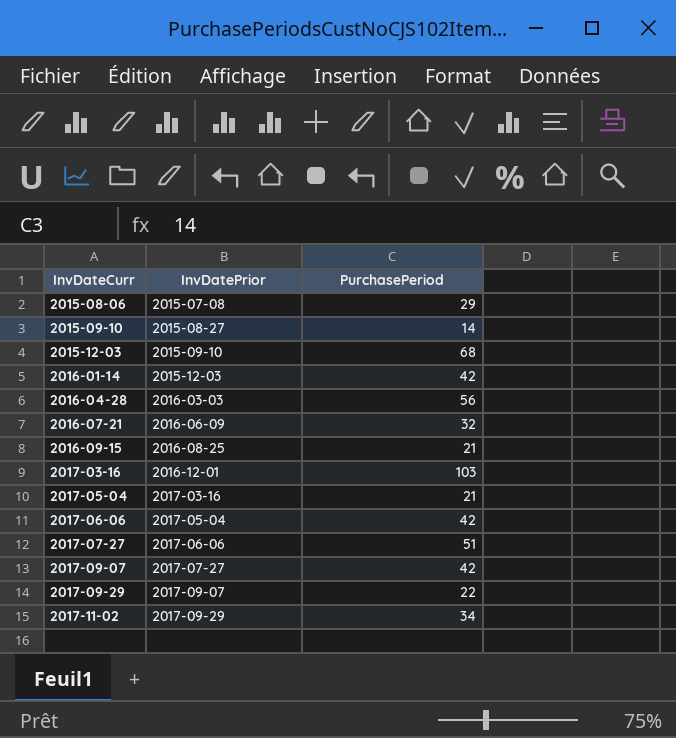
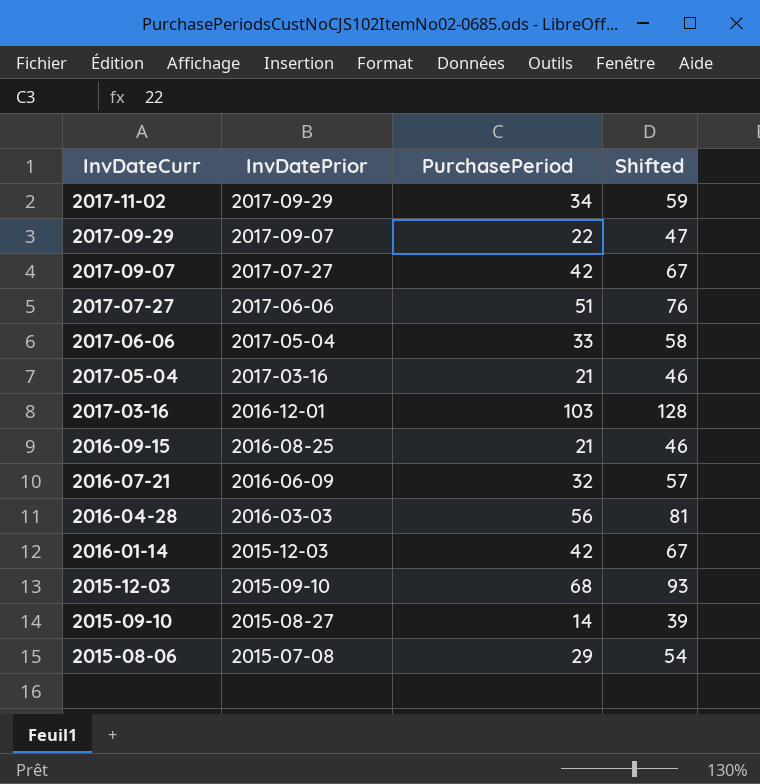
row order: InvDateCurr ascending -> InvDateCurr descending
column Shifted | formula: none -> [PurchasePeriod] + 25
2017-06-06 | PurchasePeriod: 42 -> 33

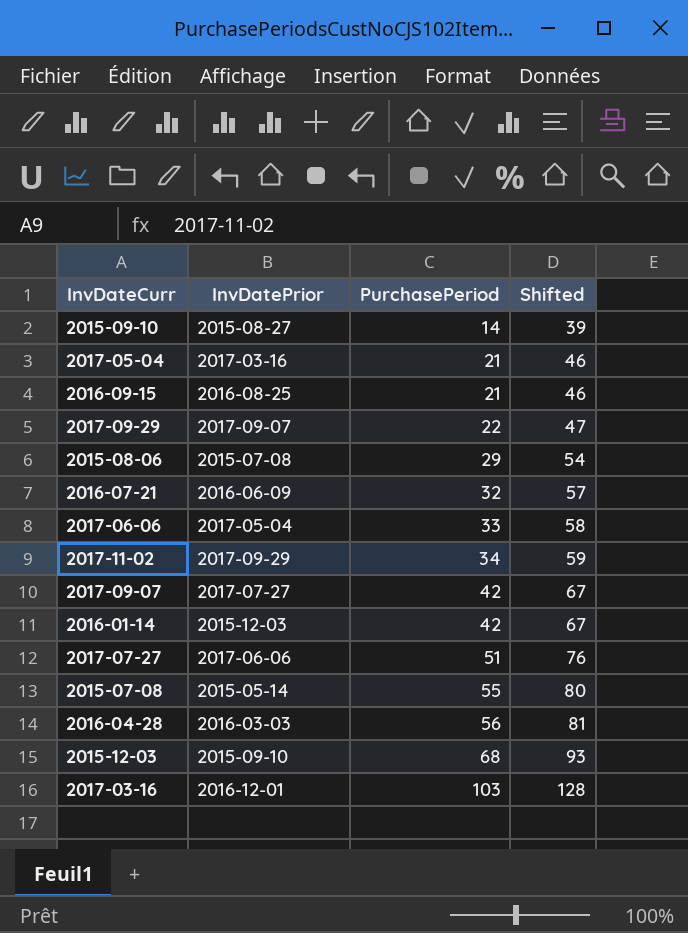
row order: InvDateCurr descending -> PurchasePeriod ascending
row 2015-07-08: none -> 2015-05-14 | 55 | 80

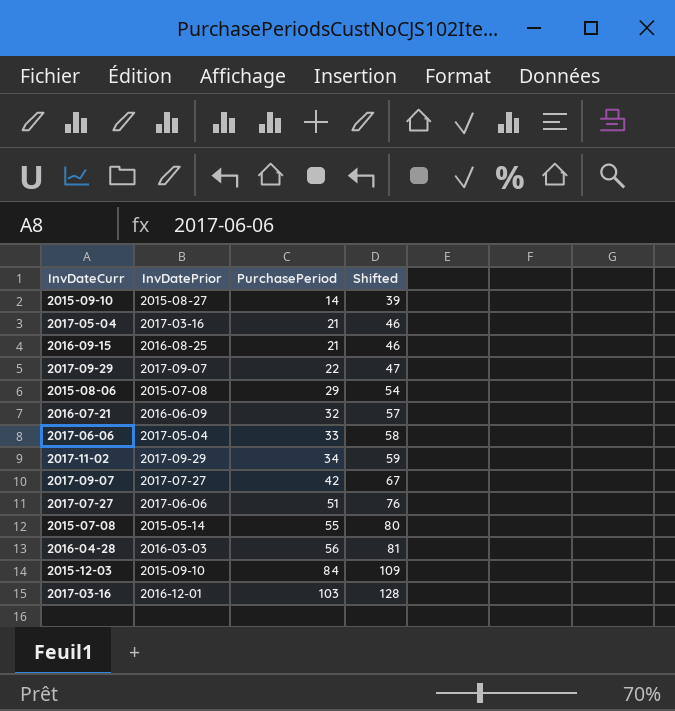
row 2016-01-14: 2015-12-03 | 42 | 67 -> none
2015-12-03 | PurchasePeriod: 68 -> 84
2015-12-03 | Shifted: 93 -> 109

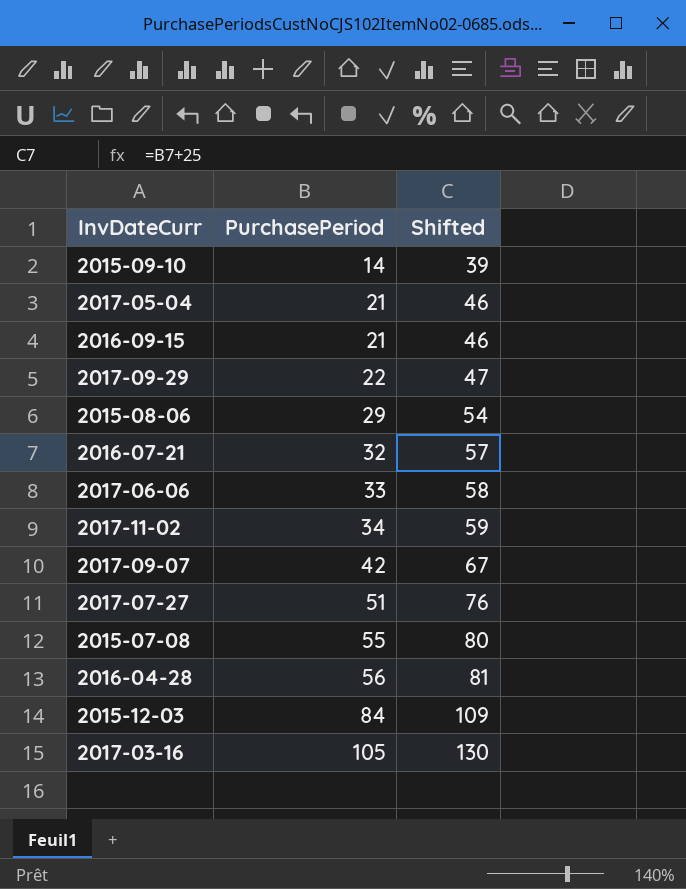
column InvDatePrior | position: 2 -> none
2017-03-16 | PurchasePeriod: 103 -> 105
2017-03-16 | Shifted: 128 -> 130

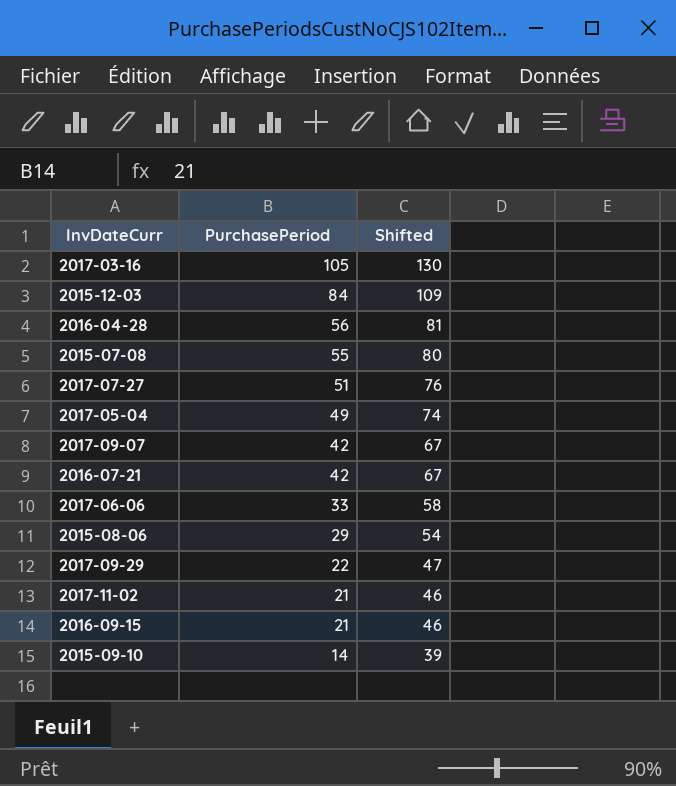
row order: PurchasePeriod ascending -> PurchasePeriod descending
2017-05-04 | PurchasePeriod: 21 -> 49
2017-05-04 | Shifted: 46 -> 74
2016-07-21 | PurchasePeriod: 32 -> 42
2016-07-21 | Shifted: 57 -> 67
2017-11-02 | PurchasePeriod: 34 -> 21
2017-11-02 | Shifted: 59 -> 46

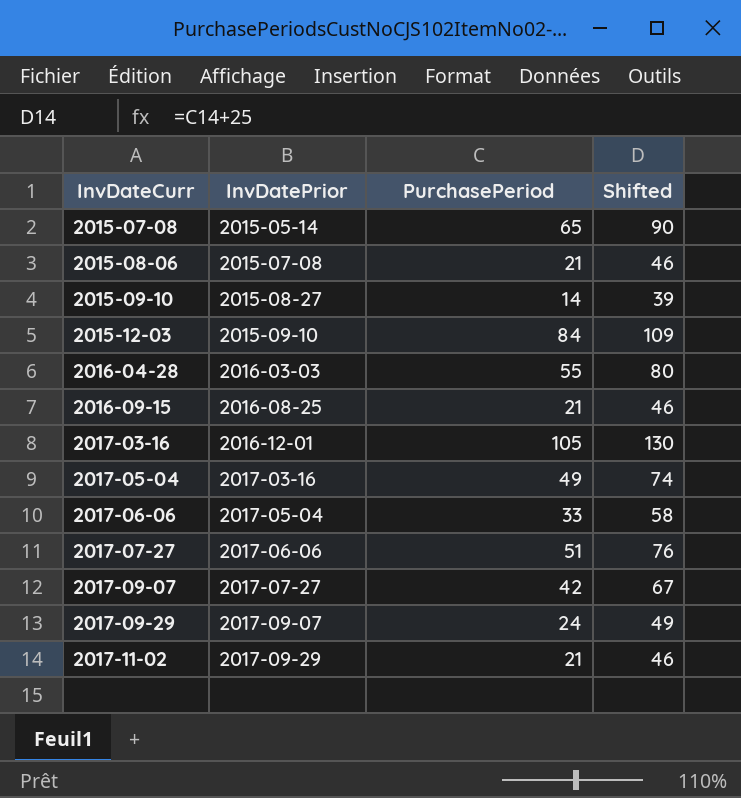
row order: PurchasePeriod descending -> InvDateCurr ascending
column InvDatePrior | position: none -> 2
row 2016-07-21: 42 | 67 -> none
2015-07-08 | PurchasePeriod: 55 -> 65
2015-07-08 | Shifted: 80 -> 90
2015-08-06 | PurchasePeriod: 29 -> 21
2015-08-06 | Shifted: 54 -> 46
2016-04-28 | PurchasePeriod: 56 -> 55
2016-04-28 | Shifted: 81 -> 80
2017-09-29 | PurchasePeriod: 22 -> 24
2017-09-29 | Shifted: 47 -> 49

